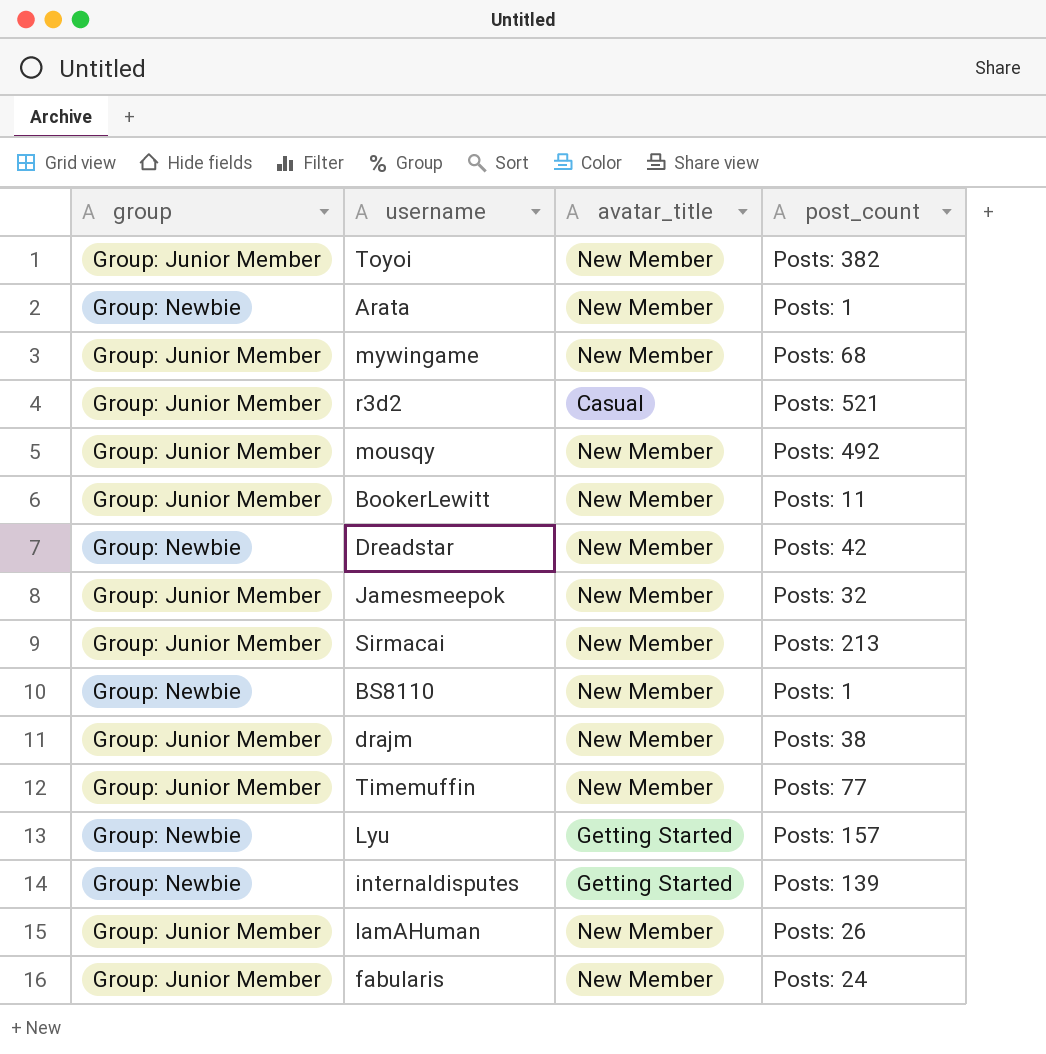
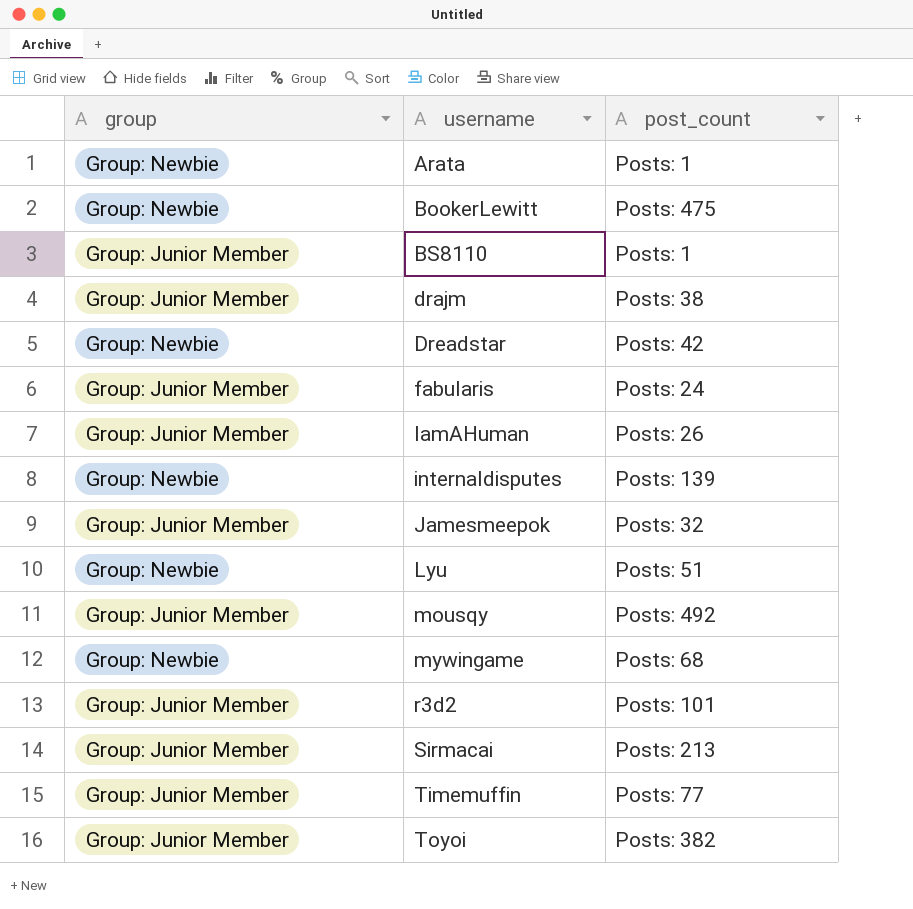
row order: none -> username ascending
column avatar_title | position: 3 -> none
BookerLewitt | group: Group: Junior Member -> Group: Newbie
BookerLewitt | post_count: Posts: 11 -> Posts: 475
BS8110 | group: Group: Newbie -> Group: Junior Member
Lyu | post_count: Posts: 157 -> Posts: 51
mywingame | group: Group: Junior Member -> Group: Newbie
r3d2 | post_count: Posts: 521 -> Posts: 101

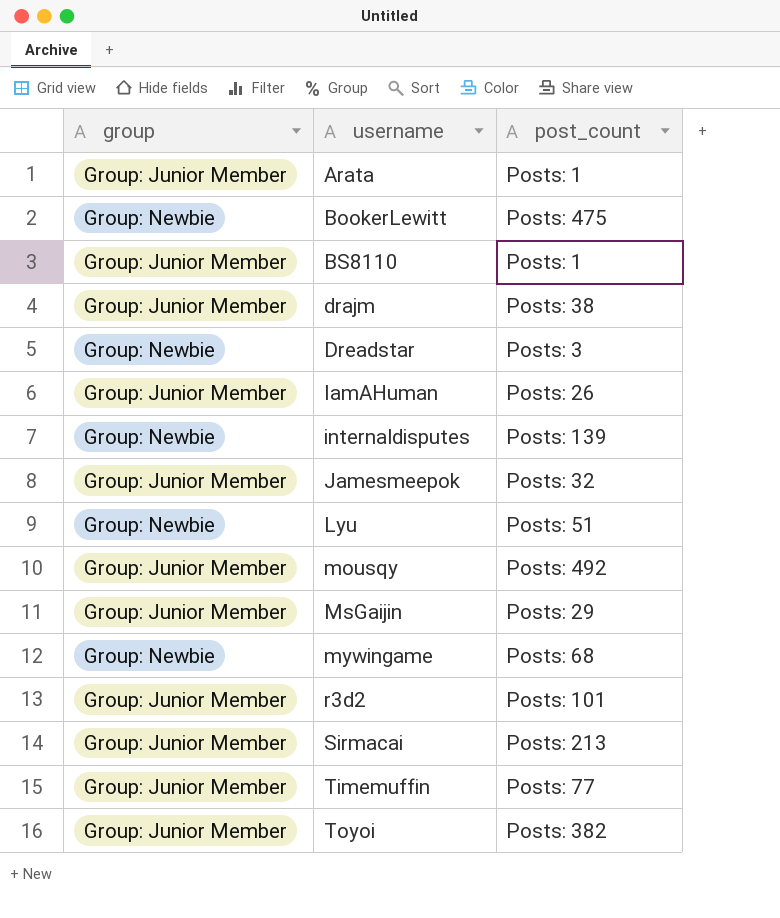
row fabularis: Group: Junior Member | Posts: 24 -> none
Arata | group: Group: Newbie -> Group: Junior Member
Dreadstar | post_count: Posts: 42 -> Posts: 3
row MsGaijin: none -> Group: Junior Member | Posts: 29

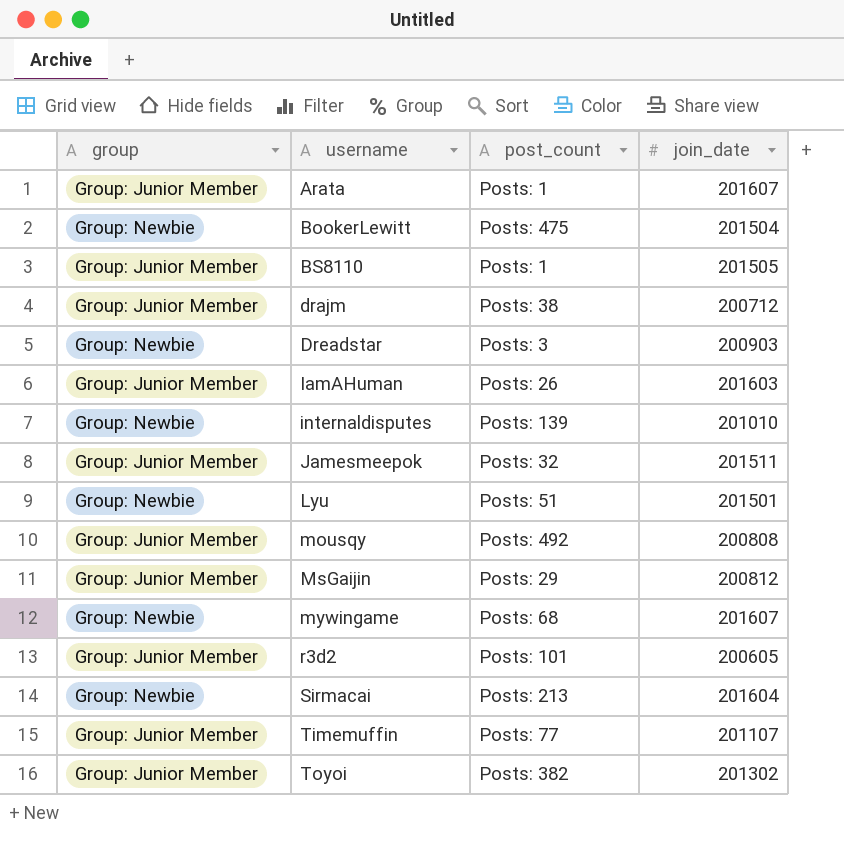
column join_date | position: none -> 4
Sirmacai | group: Group: Junior Member -> Group: Newbie

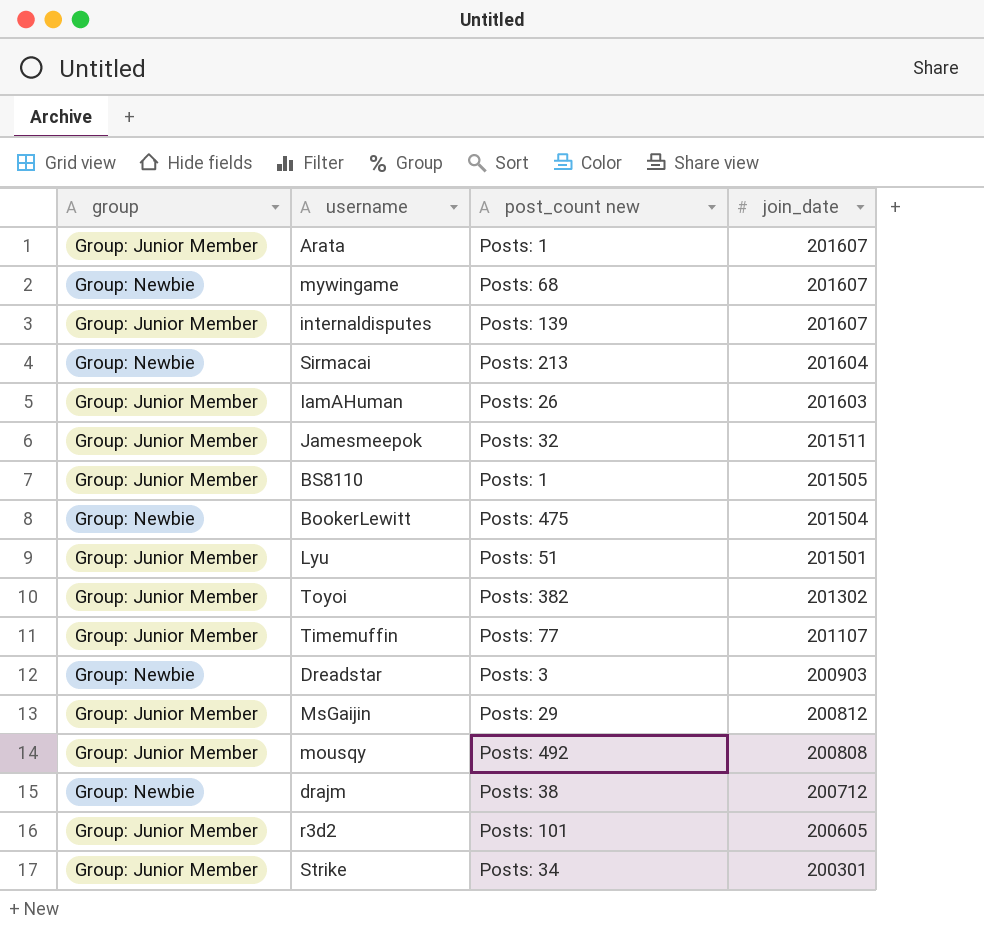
row order: username ascending -> join_date descending
column name: post_count -> post_count new
internaldisputes | group: Group: Newbie -> Group: Junior Member
internaldisputes | join_date: 201010 -> 201607
Lyu | group: Group: Newbie -> Group: Junior Member
drajm | group: Group: Junior Member -> Group: Newbie
row Strike: none -> Group: Junior Member | Posts: 34 | 200301

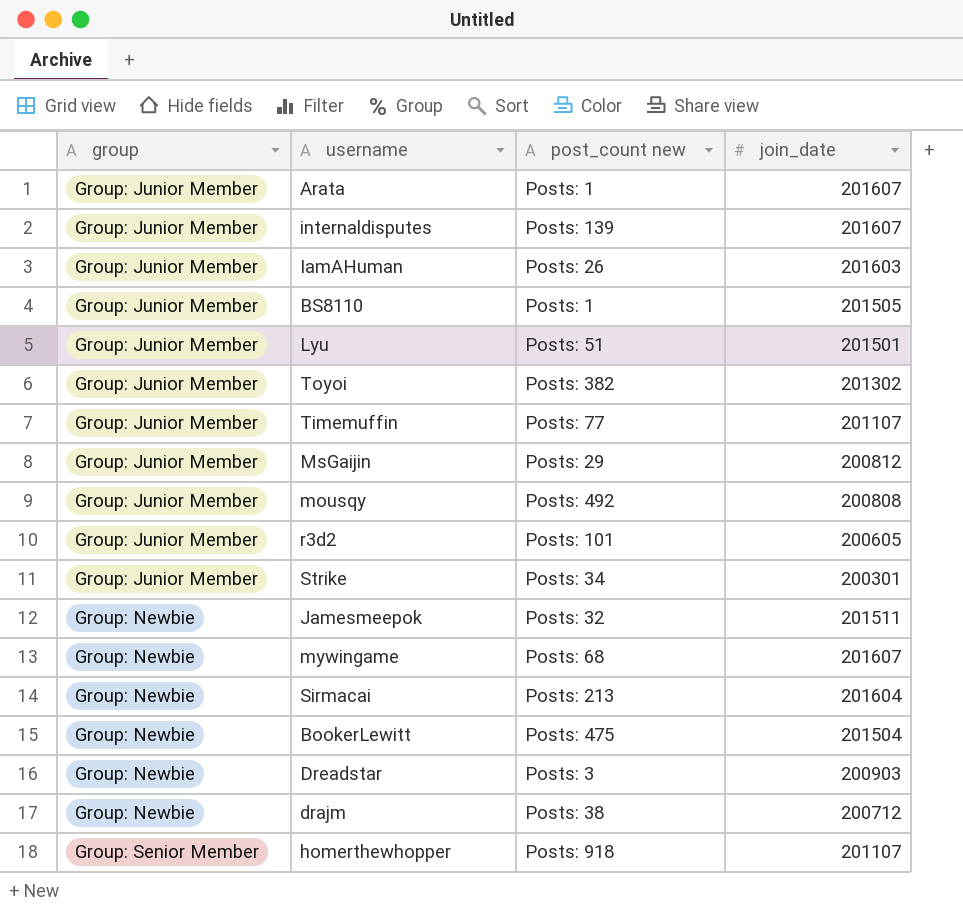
row order: join_date descending -> group ascending
Jamesmeepok | group: Group: Junior Member -> Group: Newbie
row homerthewhopper: none -> Group: Senior Member | Posts: 918 | 201107

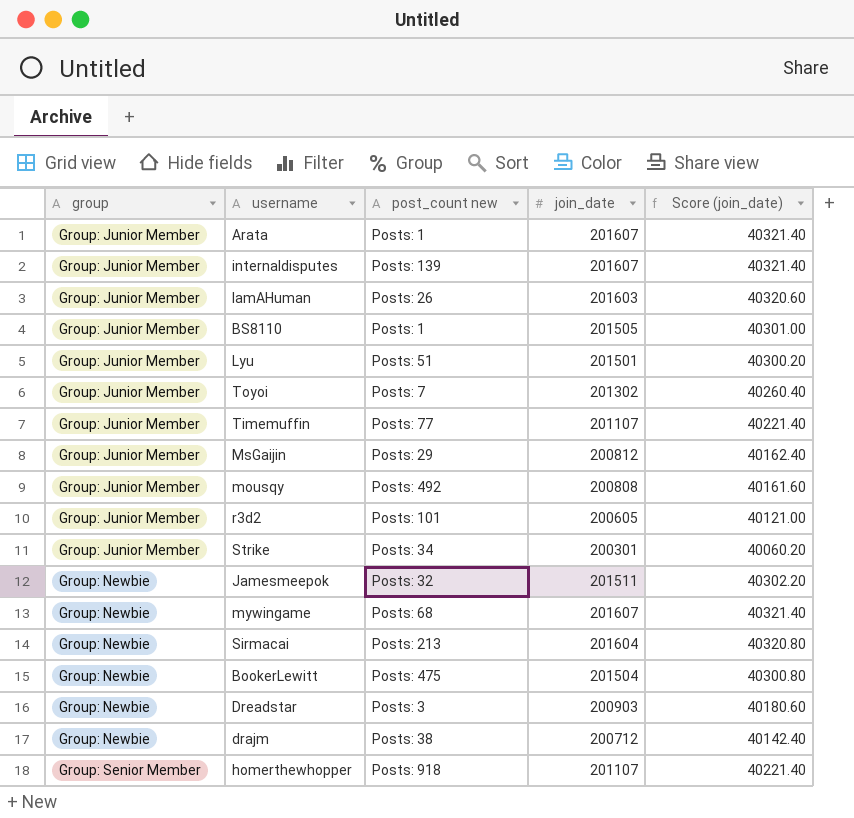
column Score (join_date) | formula: none -> [join_date] * 0.2
Toyoi | post_count new: Posts: 382 -> Posts: 7

